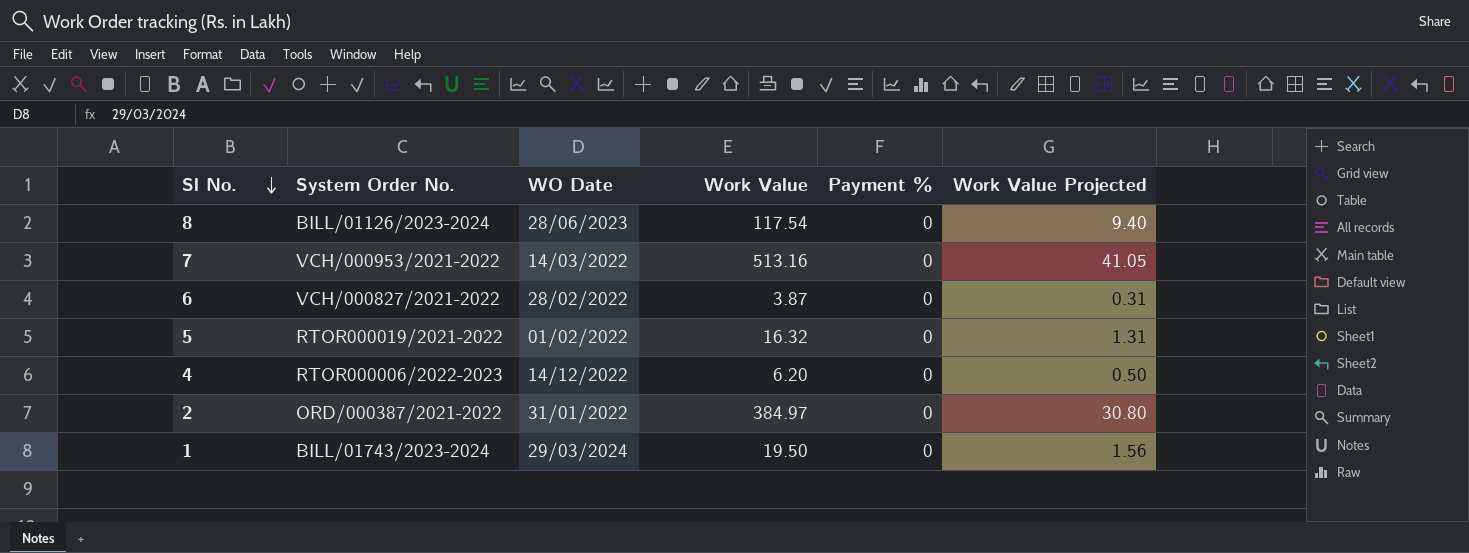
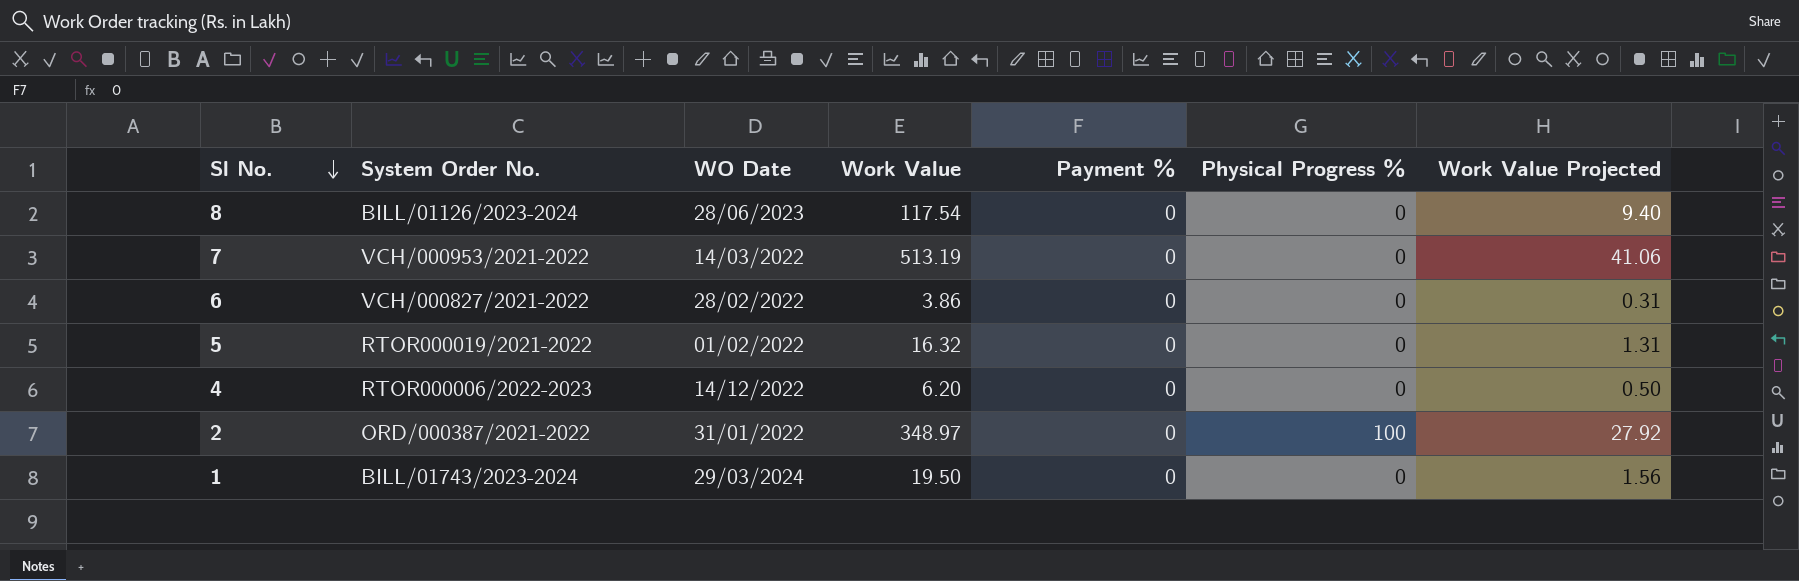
column Physical Progress % | position: none -> 6
7 | Work Value: 513.16 -> 513.19
7 | Work Value Projected: 41.05 -> 41.06
6 | Work Value: 3.87 -> 3.86
2 | Work Value: 384.97 -> 348.97
2 | Work Value Projected: 30.80 -> 27.92

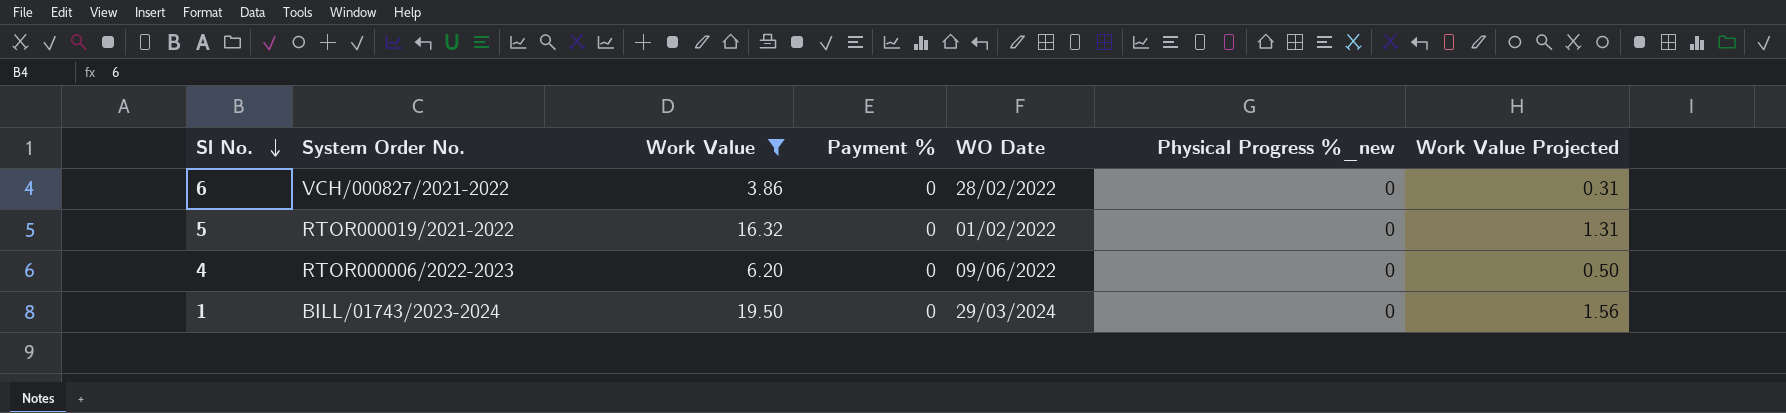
filter: none -> Work Value <= 19.50
column WO Date | position: 3 -> 5
column name: Physical Progress % -> Physical Progress %_new
4 | WO Date: 14/12/2022 -> 09/06/2022

